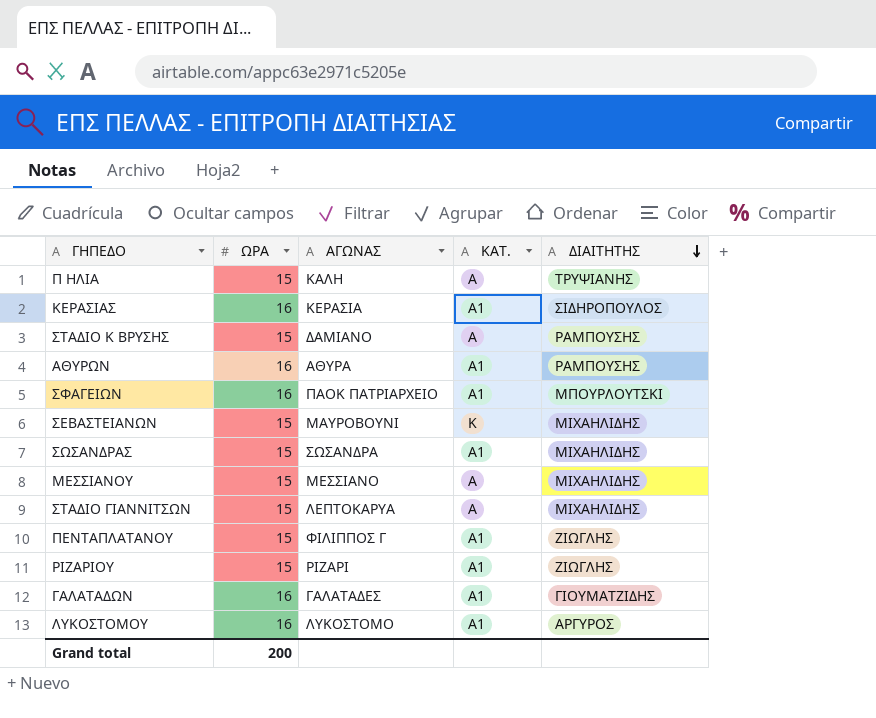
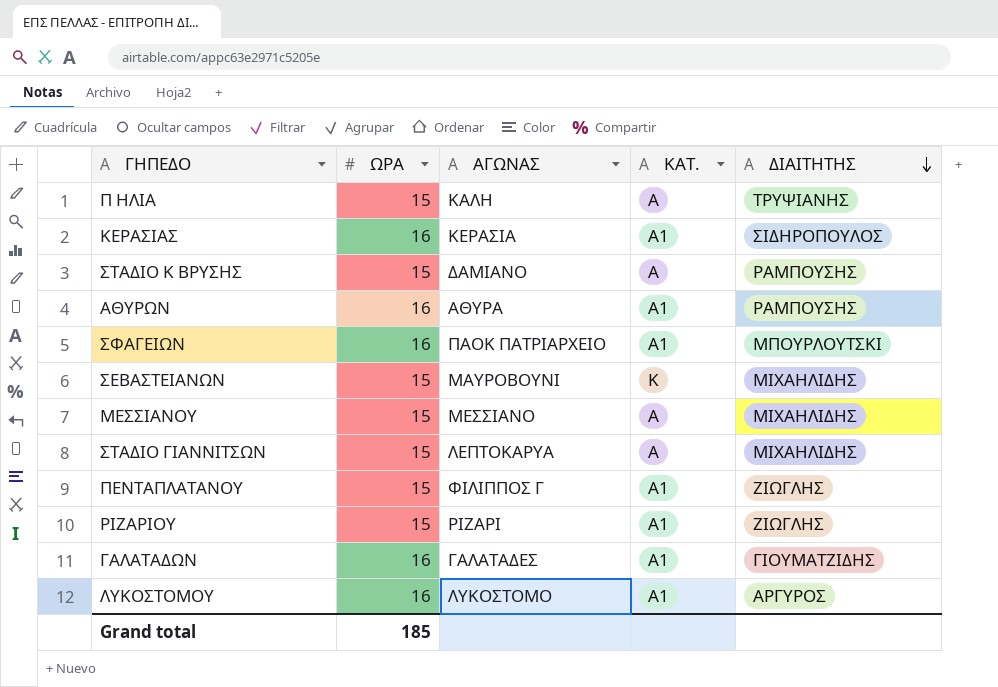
row ΣΩΣΑΝΔΡΑΣ: 15 | ΣΩΣΑΝΔΡΑ | Α1 | ΜΙΧΑΗΛΙΔΗΣ -> none
Grand total | ΩΡΑ: 200 -> 185

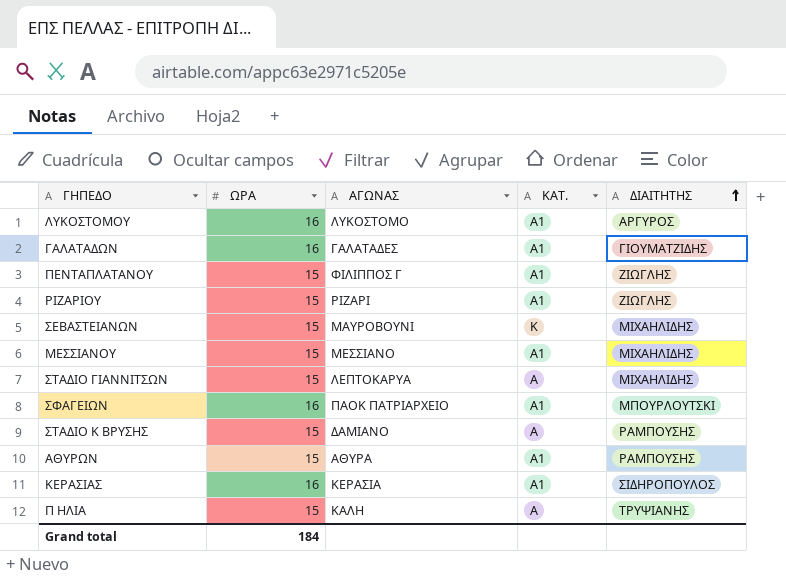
row order: ΔΙΑΙΤΗΤΗΣ descending -> ΔΙΑΙΤΗΤΗΣ ascending
ΜΕΣΣΙΑΝΟΥ | ΚΑΤ.: Α -> Α1
ΑΘΥΡΩΝ | ΩΡΑ: 16 -> 15
Grand total | ΩΡΑ: 185 -> 184

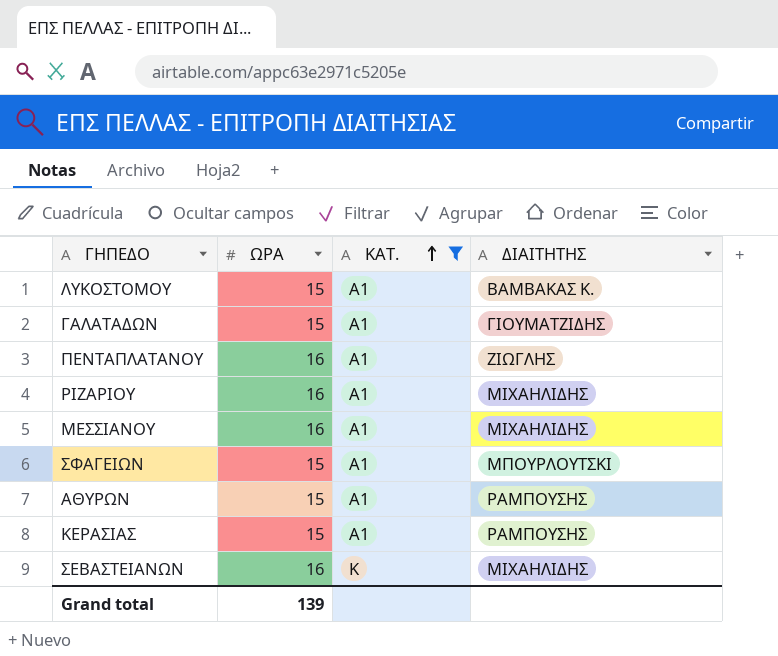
filter: none -> ΚΑΤ. != Α
row order: ΔΙΑΙΤΗΤΗΣ ascending -> ΚΑΤ. ascending
column ΑΓΩΝΑΣ | position: 3 -> none
ΛΥΚΟΣΤΟΜΟΥ | ΩΡΑ: 16 -> 15
ΛΥΚΟΣΤΟΜΟΥ | ΔΙΑΙΤΗΤΗΣ: ΑΡΓΥΡΟΣ -> ΒΑΜΒΑΚΑΣ Κ.
ΓΑΛΑΤΑΔΩΝ | ΩΡΑ: 16 -> 15
ΠΕΝΤΑΠΛΑΤΑΝΟΥ | ΩΡΑ: 15 -> 16
ΡΙΖΑΡΙΟΥ | ΩΡΑ: 15 -> 16
ΡΙΖΑΡΙΟΥ | ΔΙΑΙΤΗΤΗΣ: ΖΙΩΓΛΗΣ -> ΜΙΧΑΗΛΙΔΗΣ
ΜΕΣΣΙΑΝΟΥ | ΩΡΑ: 15 -> 16
ΣΦΑΓΕΙΩΝ | ΩΡΑ: 16 -> 15
ΚΕΡΑΣΙΑΣ | ΩΡΑ: 16 -> 15
ΚΕΡΑΣΙΑΣ | ΔΙΑΙΤΗΤΗΣ: ΣΙΔΗΡΟΠΟΥΛΟΣ -> ΡΑΜΠΟΥΣΗΣ
ΣΕΒΑΣΤΕΙΑΝΩΝ | ΩΡΑ: 15 -> 16
Grand total | ΩΡΑ: 184 -> 139

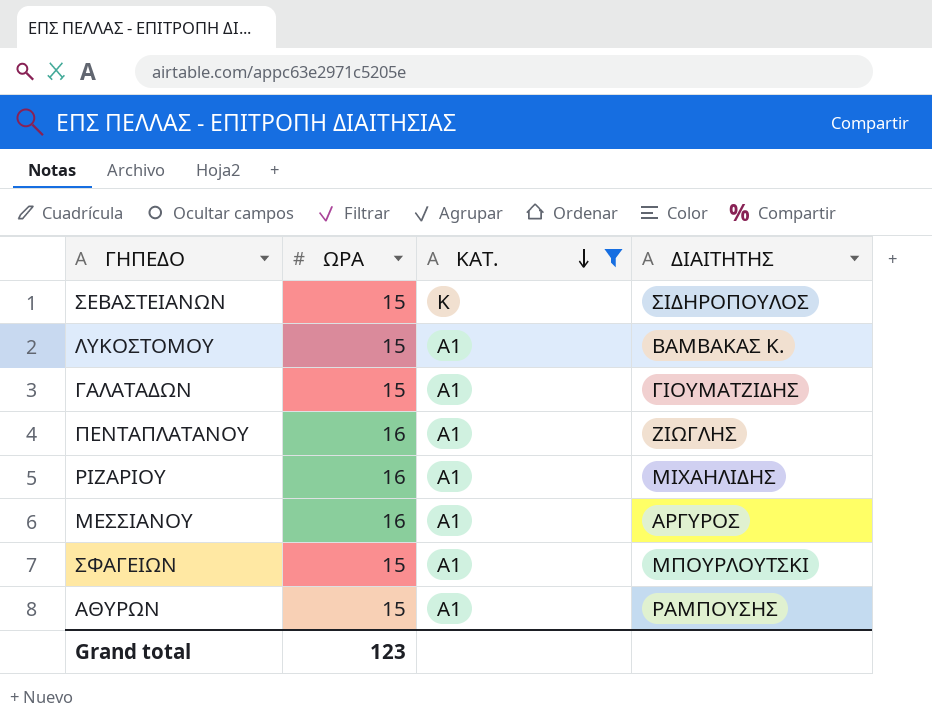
row order: ΚΑΤ. ascending -> ΚΑΤ. descending
row ΚΕΡΑΣΙΑΣ: 15 | Α1 | ΡΑΜΠΟΥΣΗΣ -> none
ΣΕΒΑΣΤΕΙΑΝΩΝ | ΩΡΑ: 16 -> 15
ΣΕΒΑΣΤΕΙΑΝΩΝ | ΔΙΑΙΤΗΤΗΣ: ΜΙΧΑΗΛΙΔΗΣ -> ΣΙΔΗΡΟΠΟΥΛΟΣ
ΜΕΣΣΙΑΝΟΥ | ΔΙΑΙΤΗΤΗΣ: ΜΙΧΑΗΛΙΔΗΣ -> ΑΡΓΥΡΟΣ
Grand total | ΩΡΑ: 139 -> 123

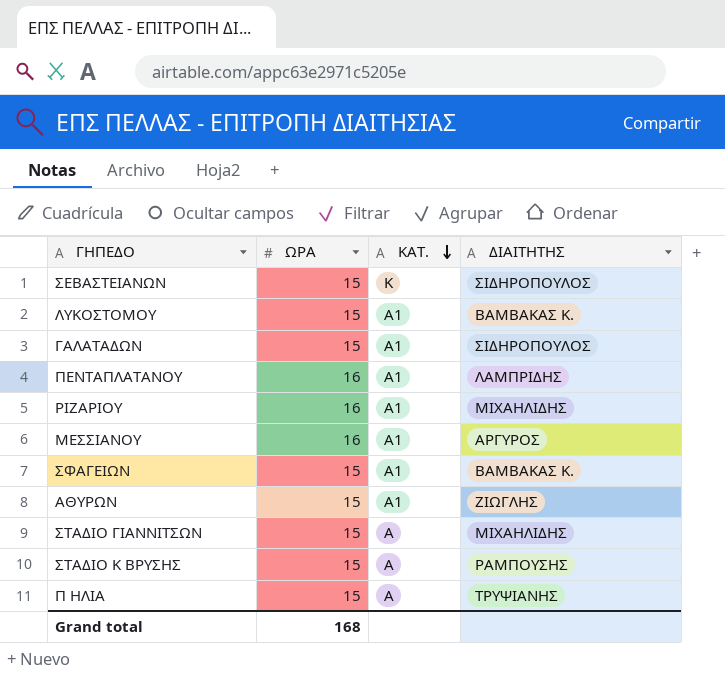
filter: ΚΑΤ. != Α -> none
ΓΑΛΑΤΑΔΩΝ | ΔΙΑΙΤΗΤΗΣ: ΓΙΟΥΜΑΤΖΙΔΗΣ -> ΣΙΔΗΡΟΠΟΥΛΟΣ
ΠΕΝΤΑΠΛΑΤΑΝΟΥ | ΔΙΑΙΤΗΤΗΣ: ΖΙΩΓΛΗΣ -> ΛΑΜΠΡΙΔΗΣ
ΣΦΑΓΕΙΩΝ | ΔΙΑΙΤΗΤΗΣ: ΜΠΟΥΡΛΟΥΤΣΚΙ -> ΒΑΜΒΑΚΑΣ Κ.
ΑΘΥΡΩΝ | ΔΙΑΙΤΗΤΗΣ: ΡΑΜΠΟΥΣΗΣ -> ΖΙΩΓΛΗΣ
Grand total | ΩΡΑ: 123 -> 168

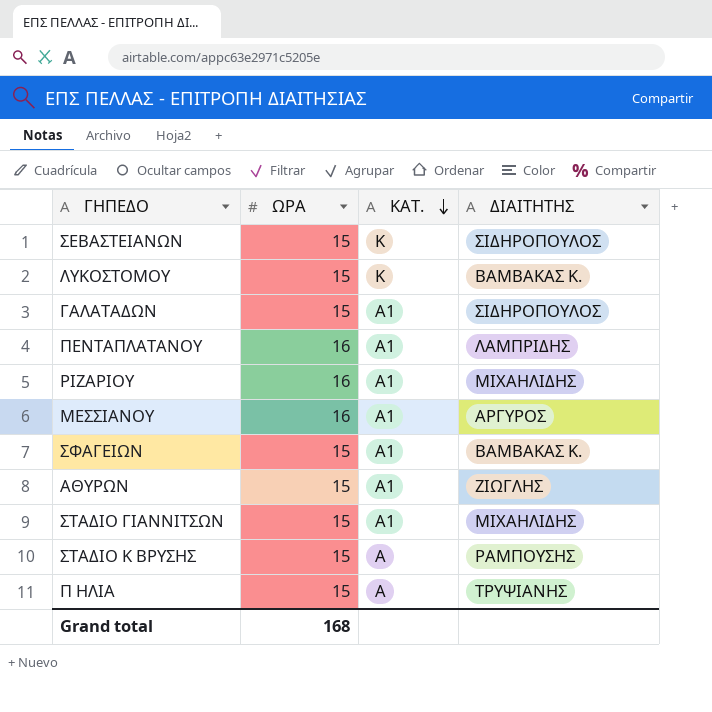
ΛΥΚΟΣΤΟΜΟΥ | ΚΑΤ.: Α1 -> Κ
ΣΤΑΔΙΟ ΓΙΑΝΝΙΤΣΩΝ | ΚΑΤ.: Α -> Α1

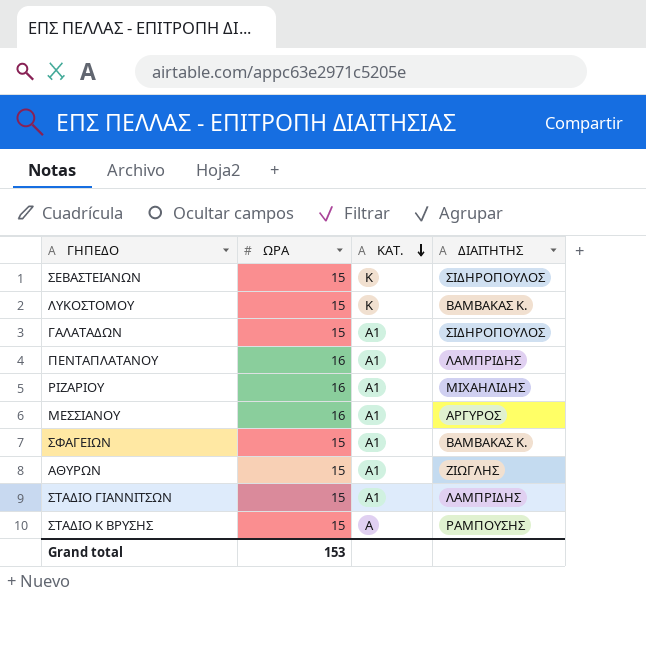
row Π ΗΛΙΑ: 15 | Α | ΤΡΥΨΙΑΝΗΣ -> none
ΣΤΑΔΙΟ ΓΙΑΝΝΙΤΣΩΝ | ΔΙΑΙΤΗΤΗΣ: ΜΙΧΑΗΛΙΔΗΣ -> ΛΑΜΠΡΙΔΗΣ
Grand total | ΩΡΑ: 168 -> 153

